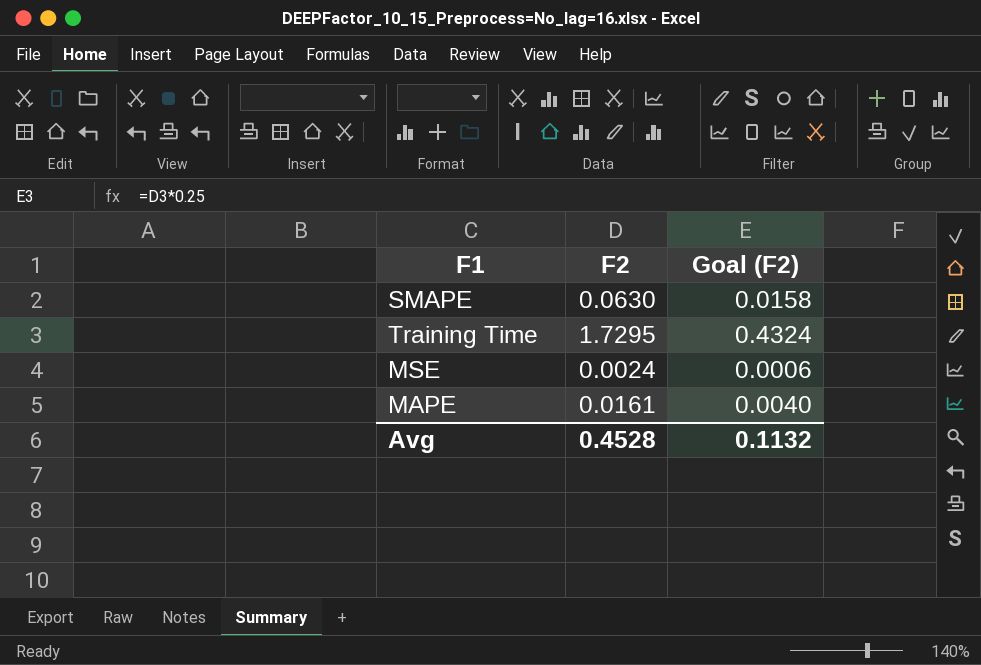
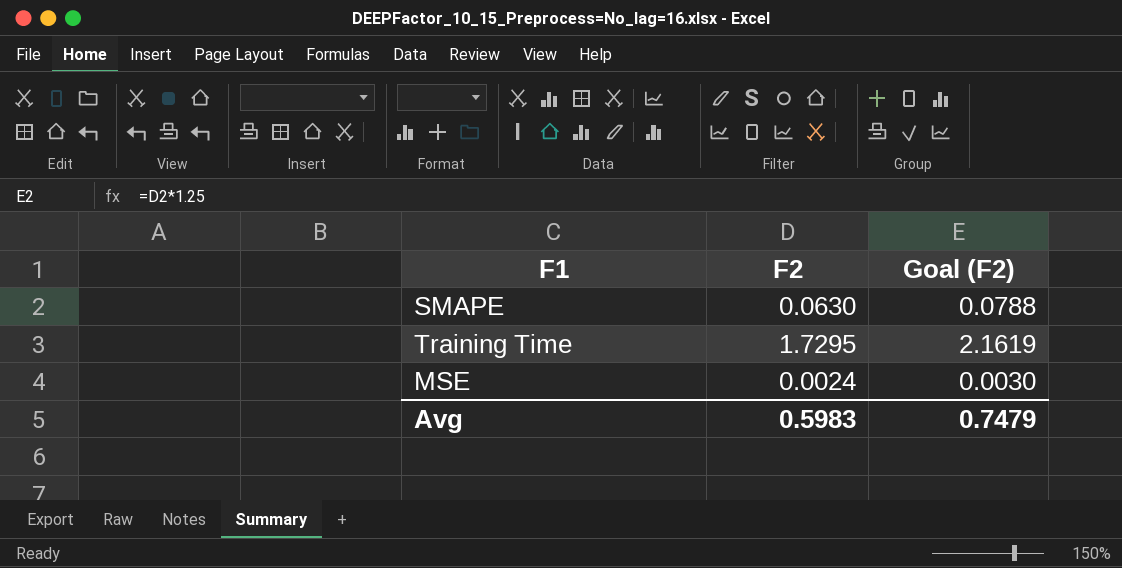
column Goal (F2) | formula: [F2] * 0.25 -> [F2] * 1.25
row MAPE: 0.0161 | 0.0040 -> none
Avg | F2: 0.4528 -> 0.5983
Avg | Goal (F2): 0.1132 -> 0.7479

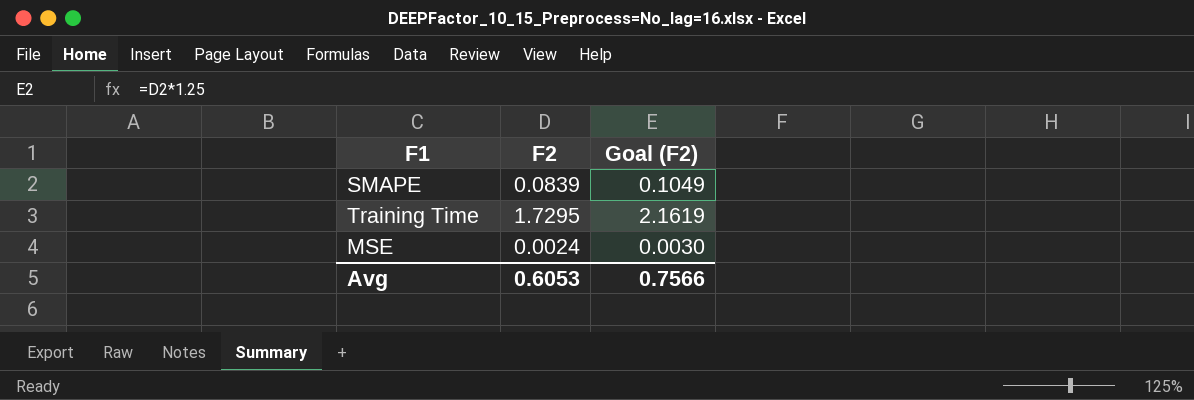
SMAPE | F2: 0.0630 -> 0.0839
SMAPE | Goal (F2): 0.0788 -> 0.1049
Avg | F2: 0.5983 -> 0.6053
Avg | Goal (F2): 0.7479 -> 0.7566

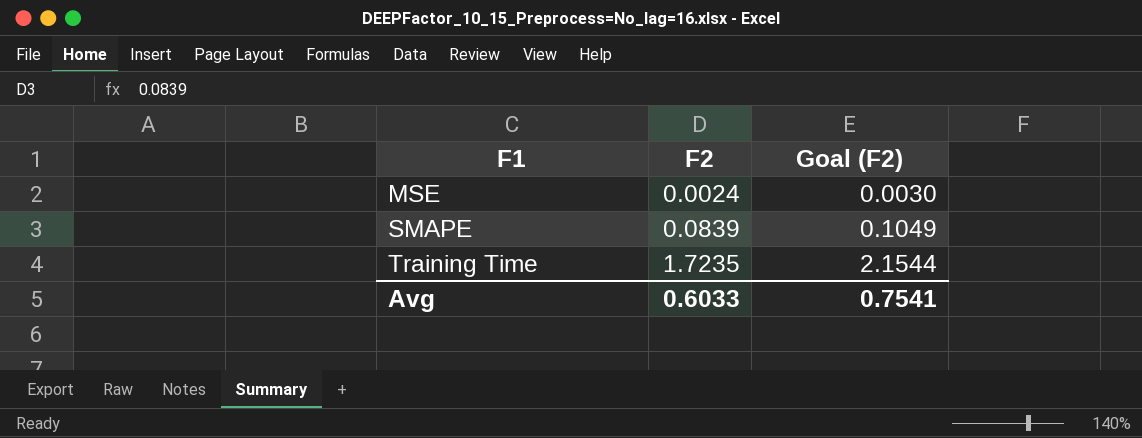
row order: none -> F1 ascending
Training Time | F2: 1.7295 -> 1.7235
Training Time | Goal (F2): 2.1619 -> 2.1544
Avg | F2: 0.6053 -> 0.6033
Avg | Goal (F2): 0.7566 -> 0.7541

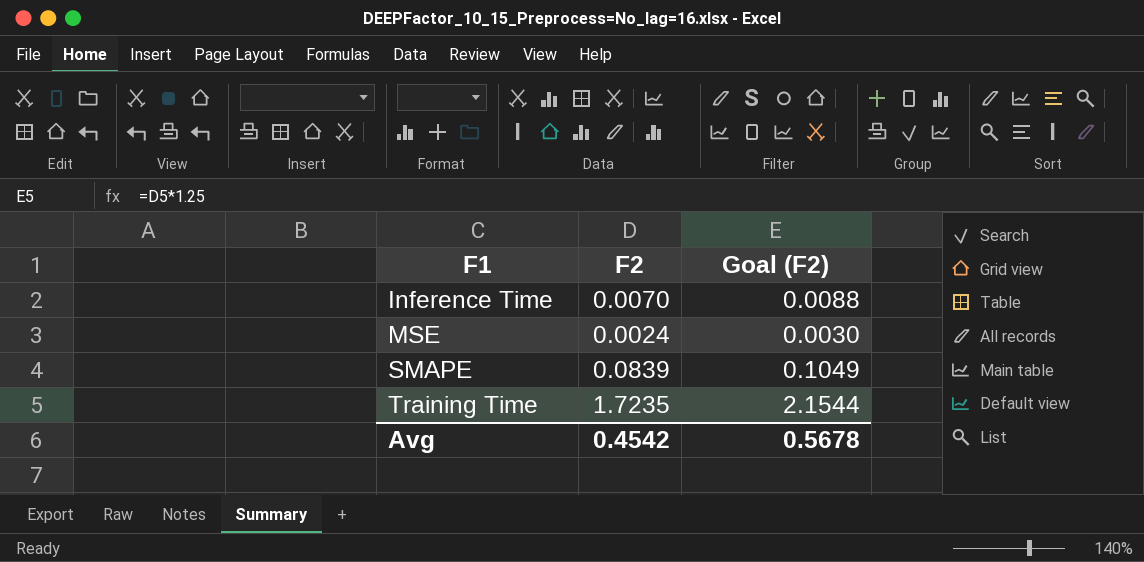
row Inference Time: none -> 0.0070 | 0.0088
Avg | F2: 0.6033 -> 0.4542
Avg | Goal (F2): 0.7541 -> 0.5678

